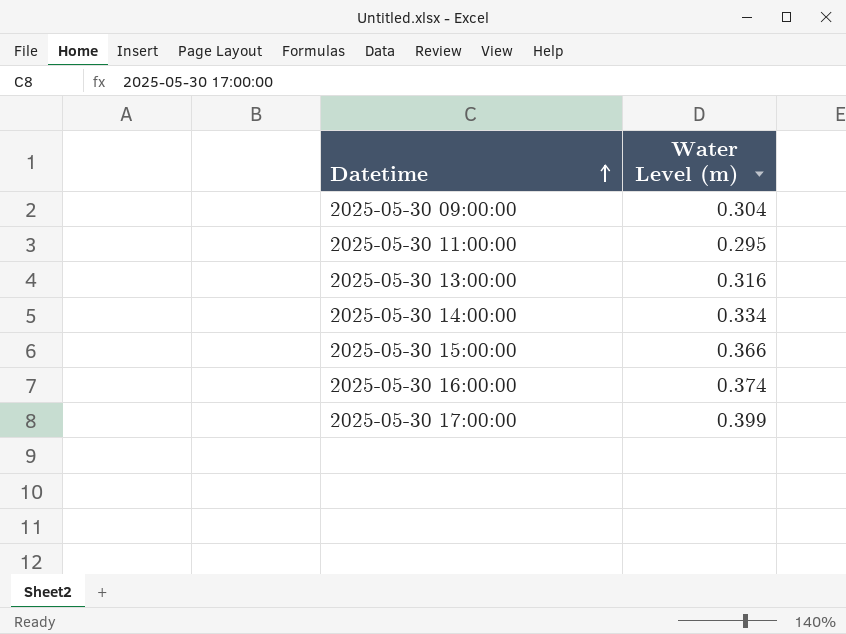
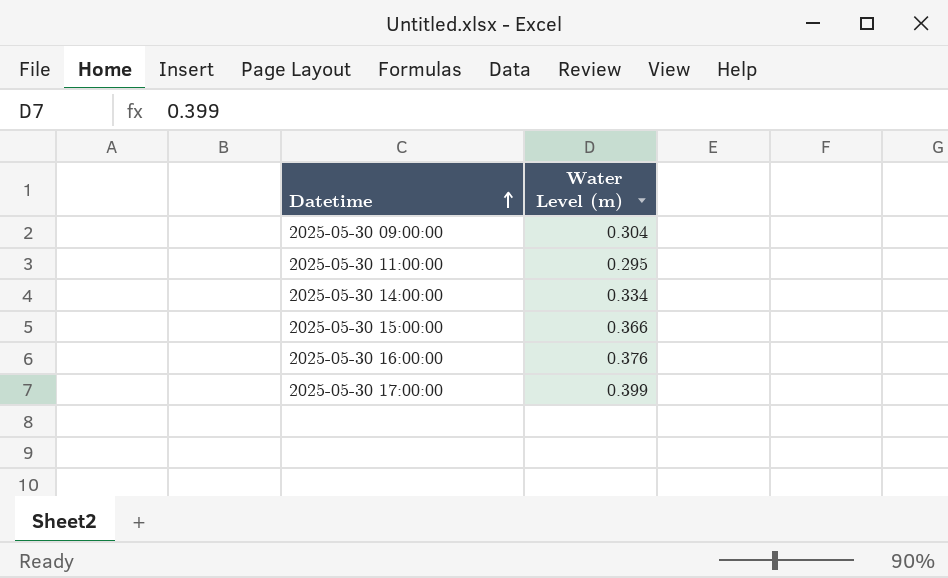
row 2025-05-30 13:00:00: 0.316 -> none
2025-05-30 16:00:00 | Water Level (m): 0.374 -> 0.376

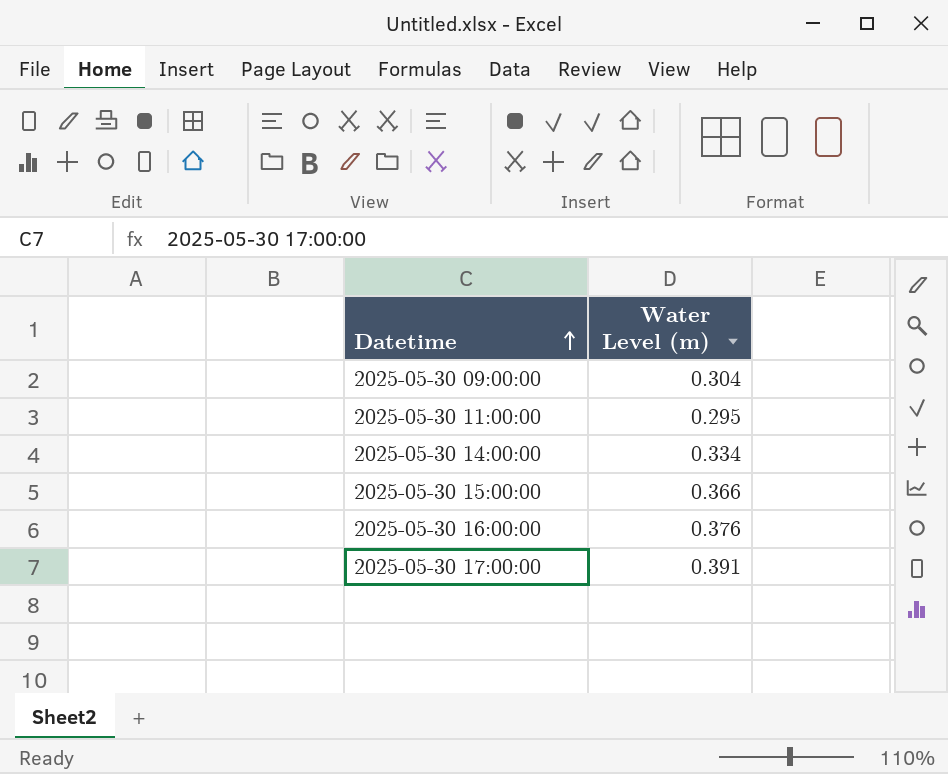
2025-05-30 17:00:00 | Water Level (m): 0.399 -> 0.391

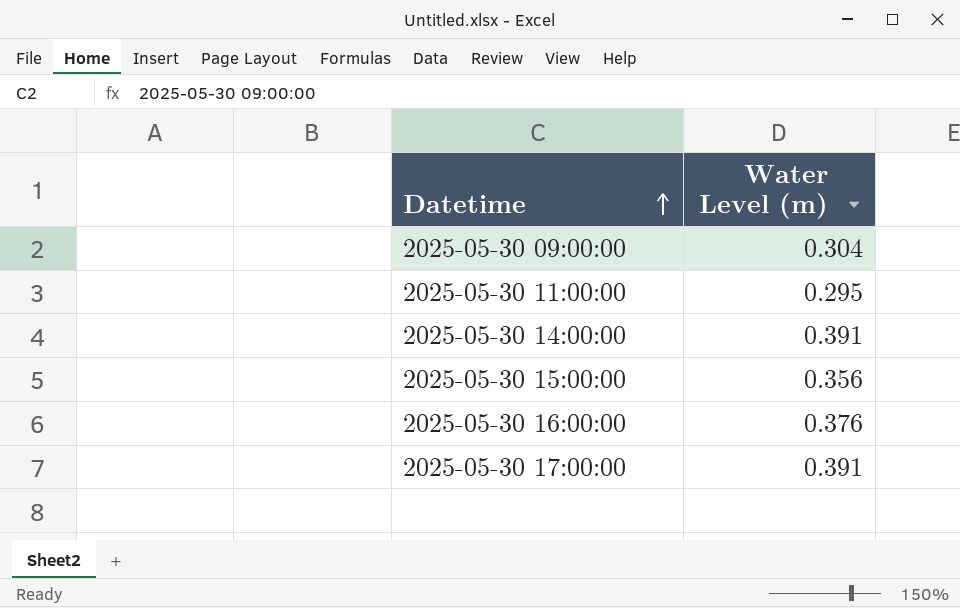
2025-05-30 14:00:00 | Water Level (m): 0.334 -> 0.391
2025-05-30 15:00:00 | Water Level (m): 0.366 -> 0.356

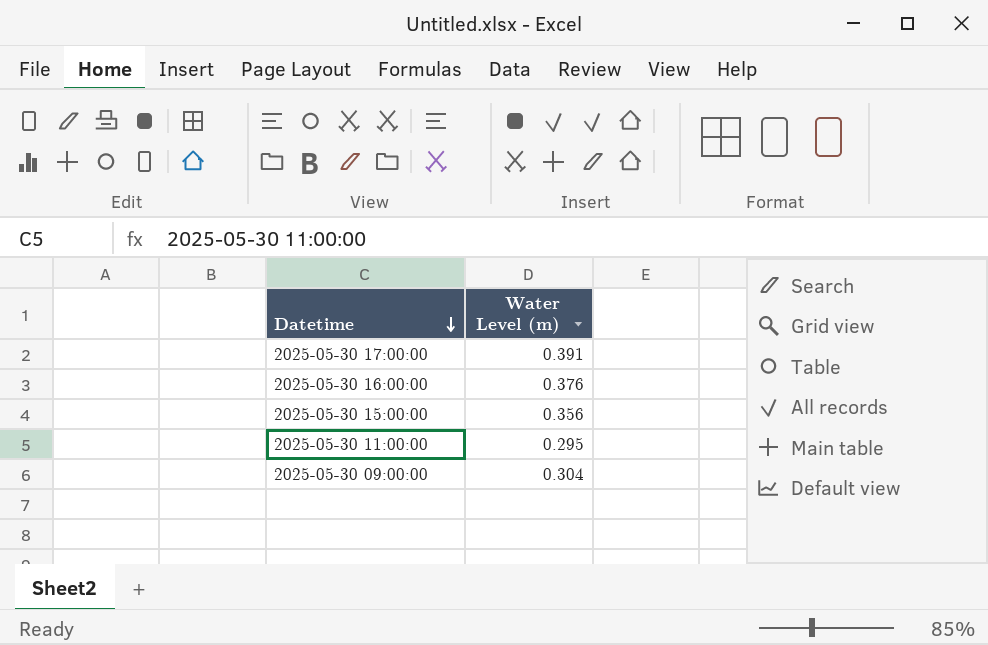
row order: Datetime ascending -> Datetime descending
row 2025-05-30 14:00:00: 0.391 -> none

